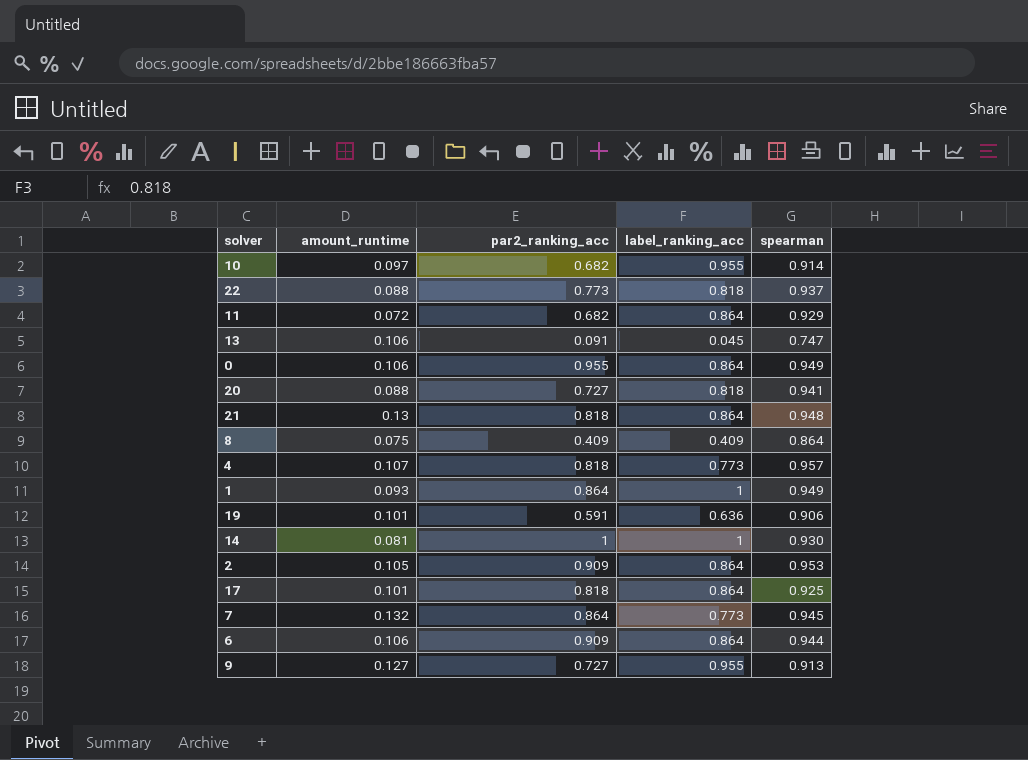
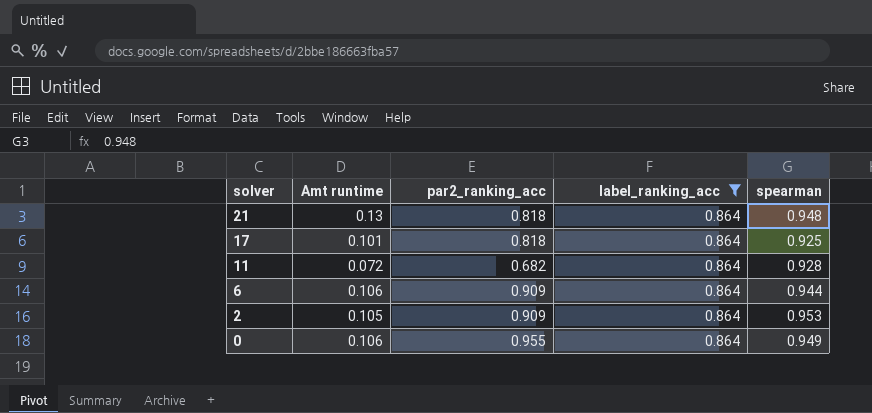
filter: none -> label_ranking_acc = 0.864
row order: none -> solver descending
column name: amount_runtime -> Amt runtime
11 | spearman: 0.929 -> 0.928

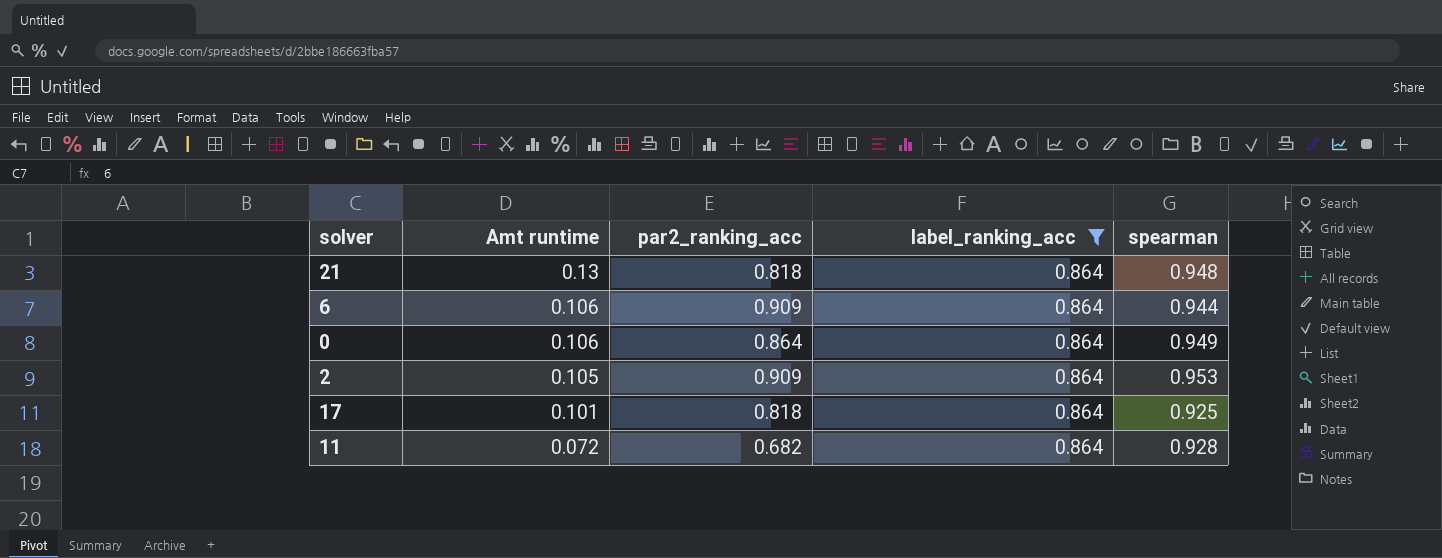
row order: solver descending -> Amt runtime descending
0 | par2_ranking_acc: 0.955 -> 0.864

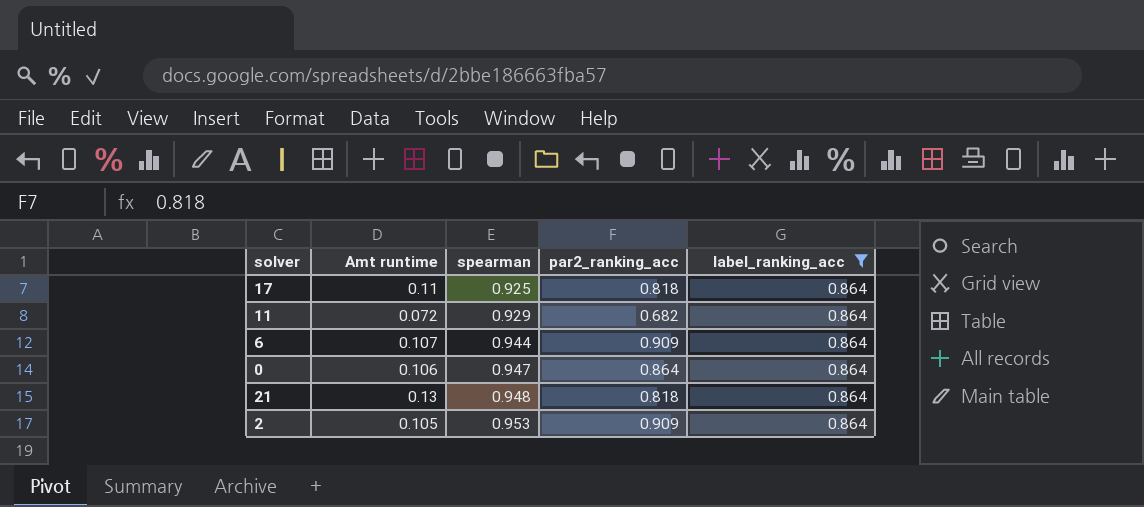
row order: Amt runtime descending -> spearman ascending
column spearman | position: 5 -> 3
17 | Amt runtime: 0.101 -> 0.11
11 | spearman: 0.928 -> 0.929
6 | Amt runtime: 0.106 -> 0.107
0 | spearman: 0.949 -> 0.947

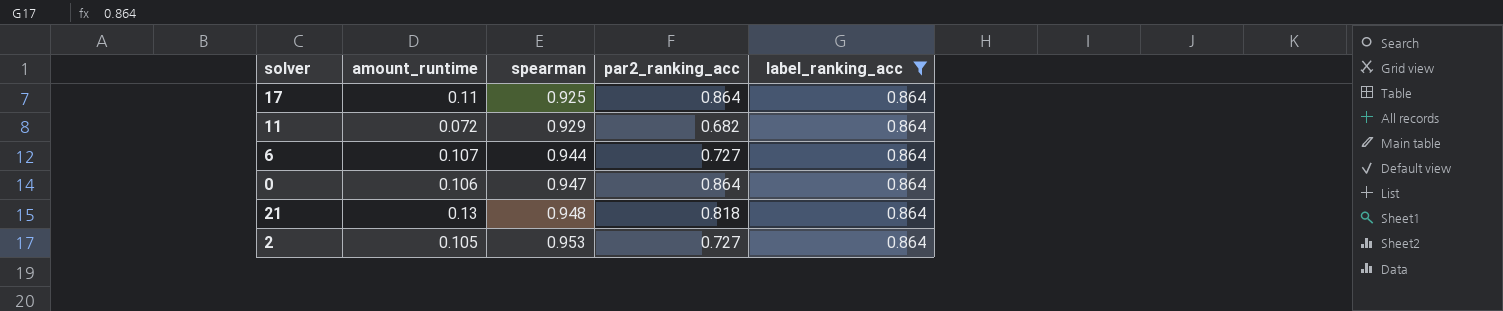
column name: Amt runtime -> amount_runtime
17 | par2_ranking_acc: 0.818 -> 0.864
6 | par2_ranking_acc: 0.909 -> 0.727
2 | par2_ranking_acc: 0.909 -> 0.727

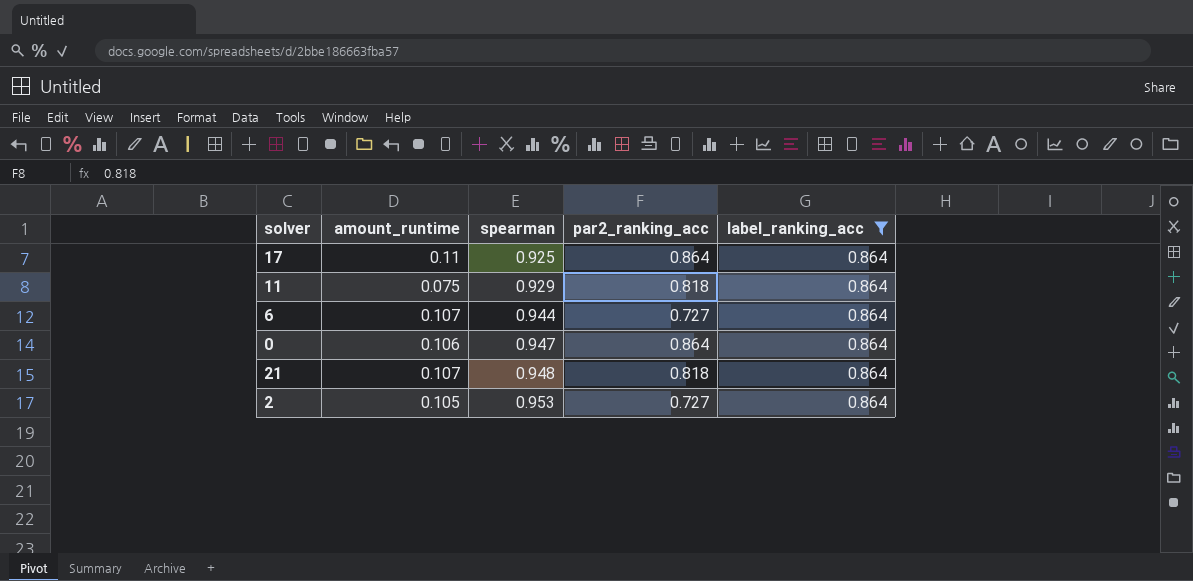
11 | amount_runtime: 0.072 -> 0.075
11 | par2_ranking_acc: 0.682 -> 0.818
21 | amount_runtime: 0.13 -> 0.107

